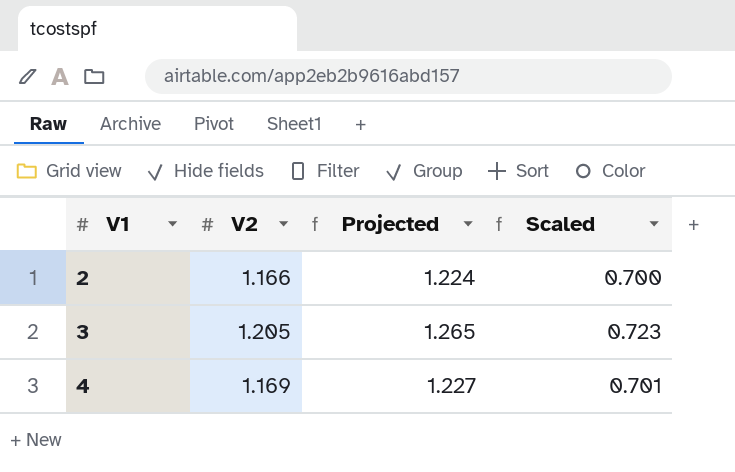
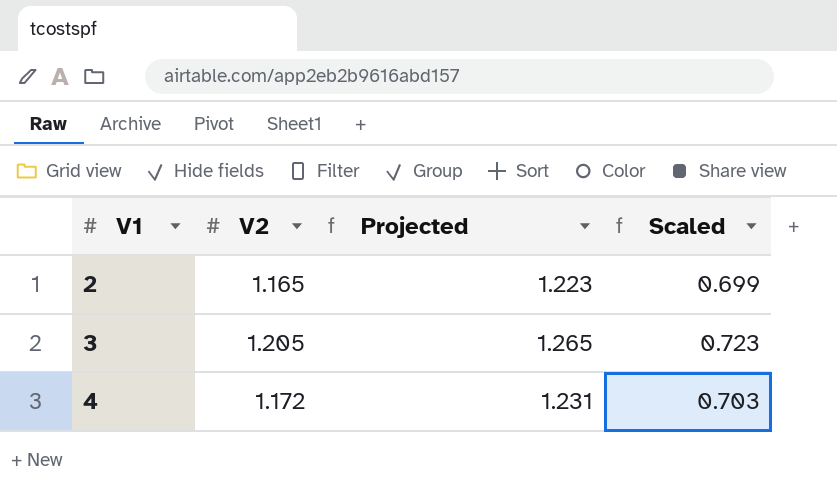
2 | V2: 1.166 -> 1.165
2 | Projected: 1.224 -> 1.223
2 | Scaled: 0.700 -> 0.699
4 | V2: 1.169 -> 1.172
4 | Projected: 1.227 -> 1.231
4 | Scaled: 0.701 -> 0.703

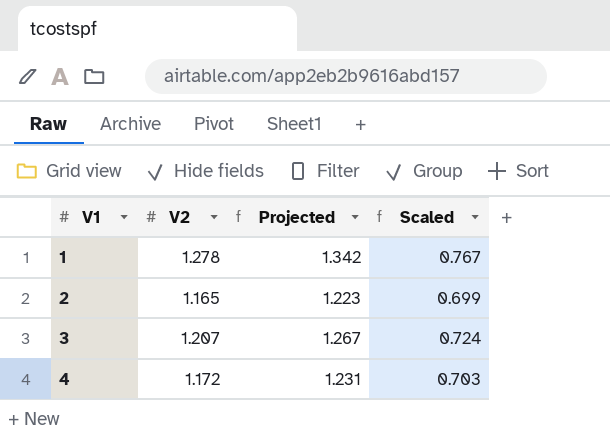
row 1: none -> 1.278 | 1.342 | 0.767
3 | V2: 1.205 -> 1.207
3 | Projected: 1.265 -> 1.267
3 | Scaled: 0.723 -> 0.724

